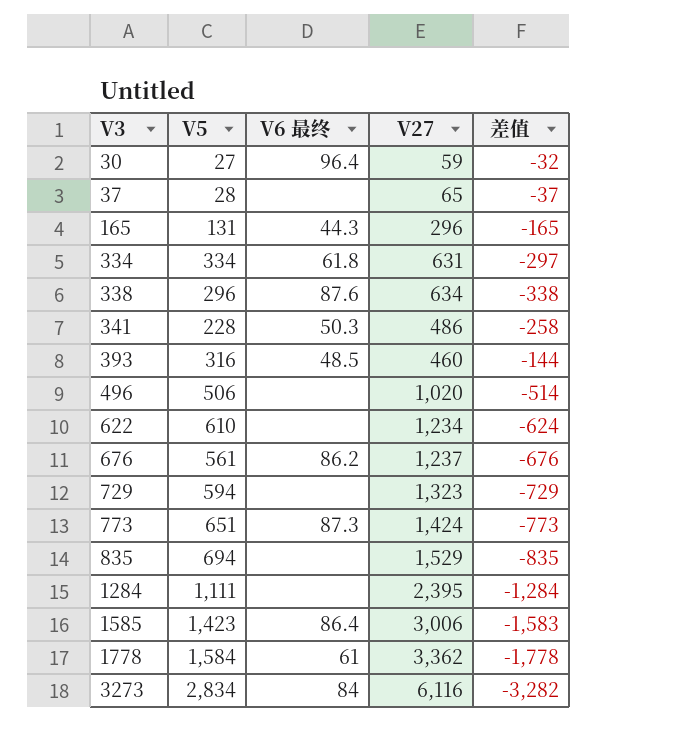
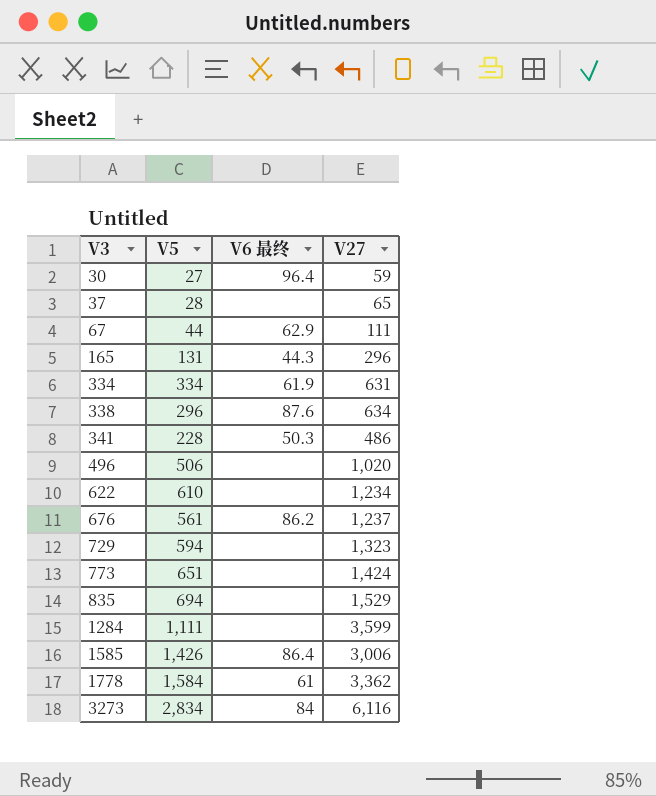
column 差值 | formula: [V5] - [V27] -> none
row 393: 316 | 48.5 | 460 | -144 -> none
row 67: none -> 44 | 62.9 | 111
334 | V6 最终: 61.8 -> 61.9
773 | V6 最终: 87.3 -> none
1284 | V27: 2,395 -> 3,599
1585 | V5: 1,423 -> 1,426

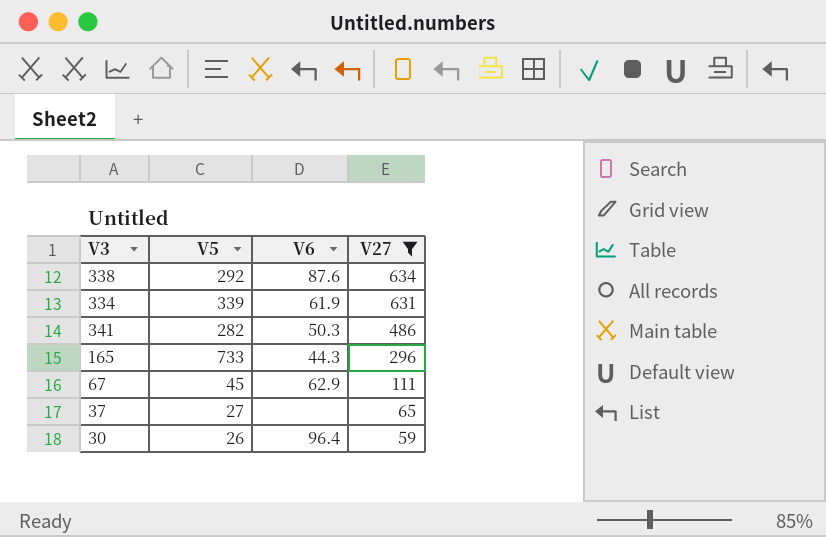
filter: none -> V27 <= 634
row order: V3 ascending -> V27 descending
column name: V6 最终 -> V6
338 | V5: 296 -> 292
334 | V5: 334 -> 339
341 | V5: 228 -> 282
165 | V5: 131 -> 733
67 | V5: 44 -> 45
37 | V5: 28 -> 27
30 | V5: 27 -> 26

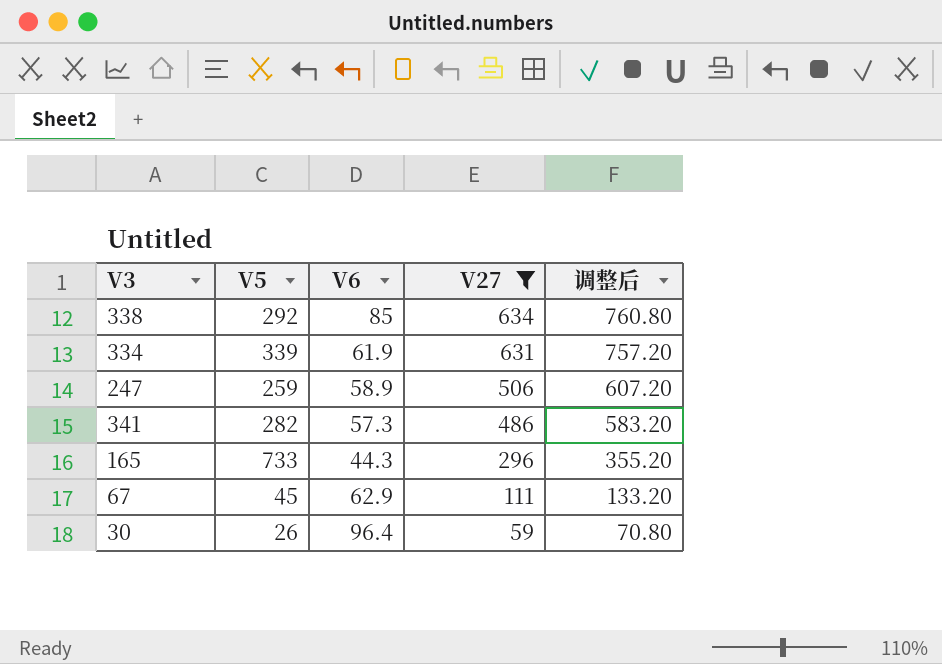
column 调整后 | formula: none -> [V27] * 1.2
row 37: 27 | none | 65 -> none
338 | V6: 87.6 -> 85
row 247: none -> 259 | 58.9 | 506 | 607.20
341 | V6: 50.3 -> 57.3

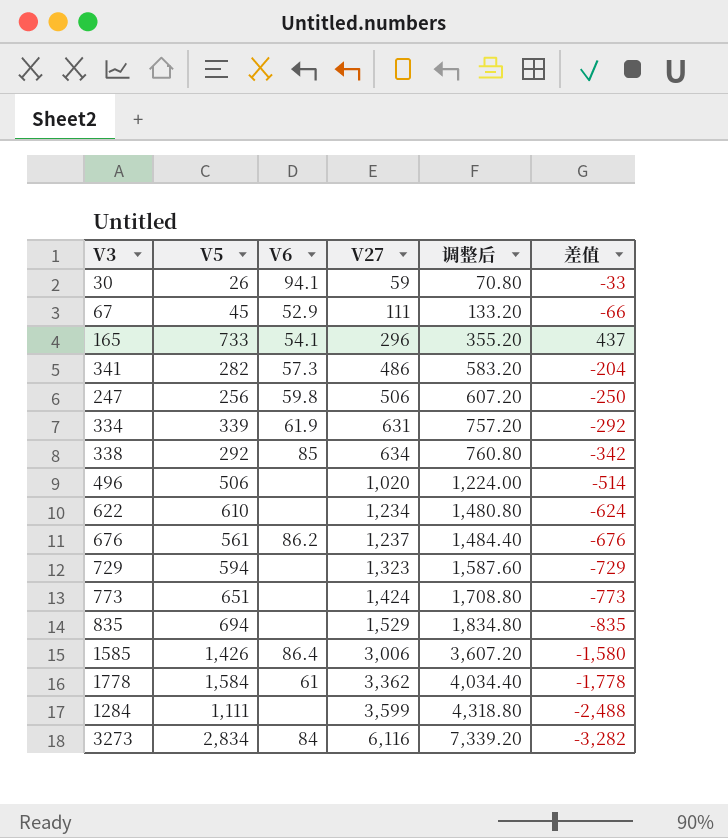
filter: V27 <= 634 -> none
row order: V27 descending -> V27 ascending
column 差值 | formula: none -> [V5] - [V27]
30 | V6: 96.4 -> 94.1
67 | V6: 62.9 -> 52.9
165 | V6: 44.3 -> 54.1
247 | V5: 259 -> 256
247 | V6: 58.9 -> 59.8

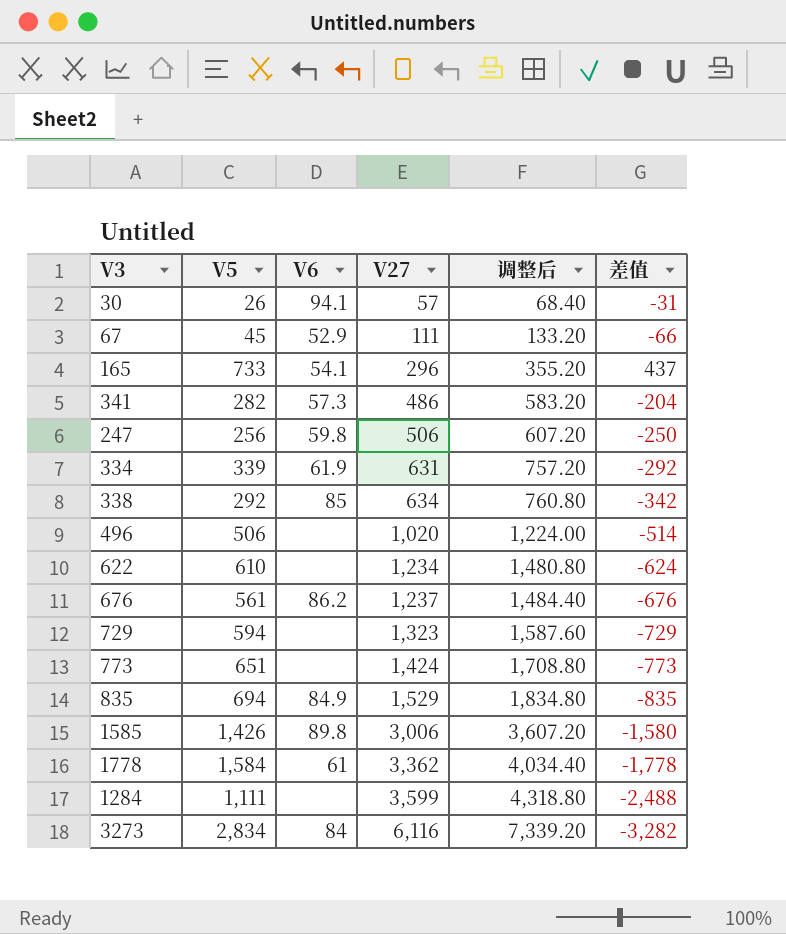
30 | V27: 59 -> 57
30 | 调整后: 70.80 -> 68.40
30 | 差值: -33 -> -31
835 | V6: none -> 84.9
1585 | V6: 86.4 -> 89.8

